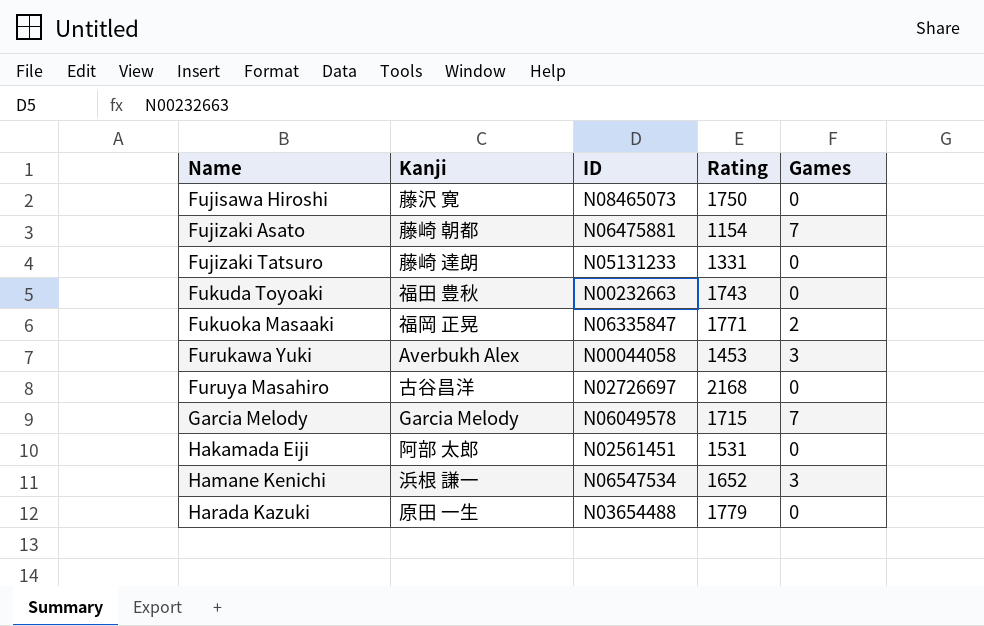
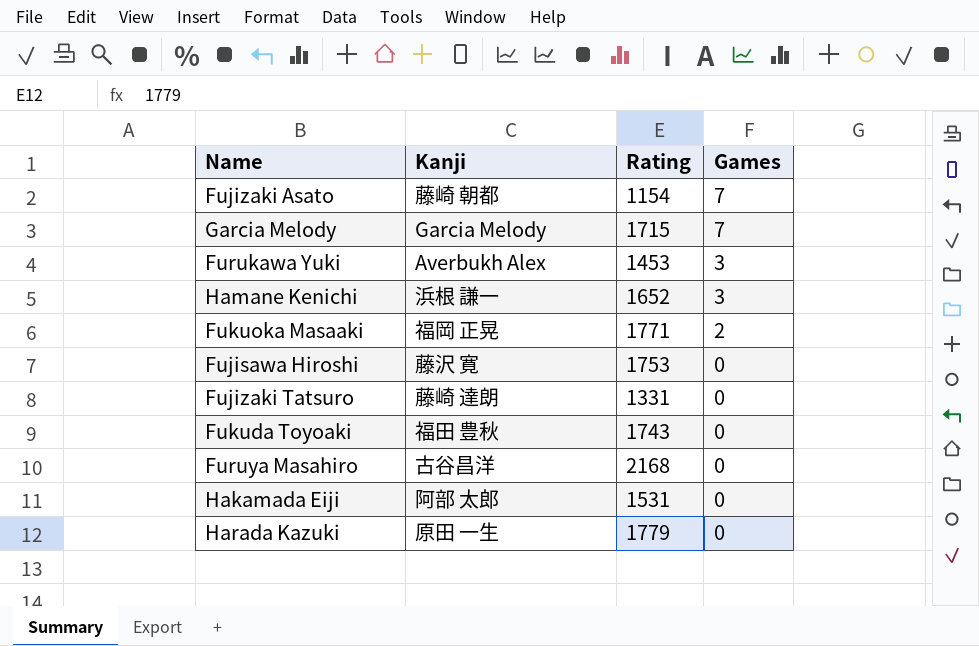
row order: Name ascending -> Games descending
column ID | position: 3 -> none
Fujisawa Hiroshi | Rating: 1750 -> 1753

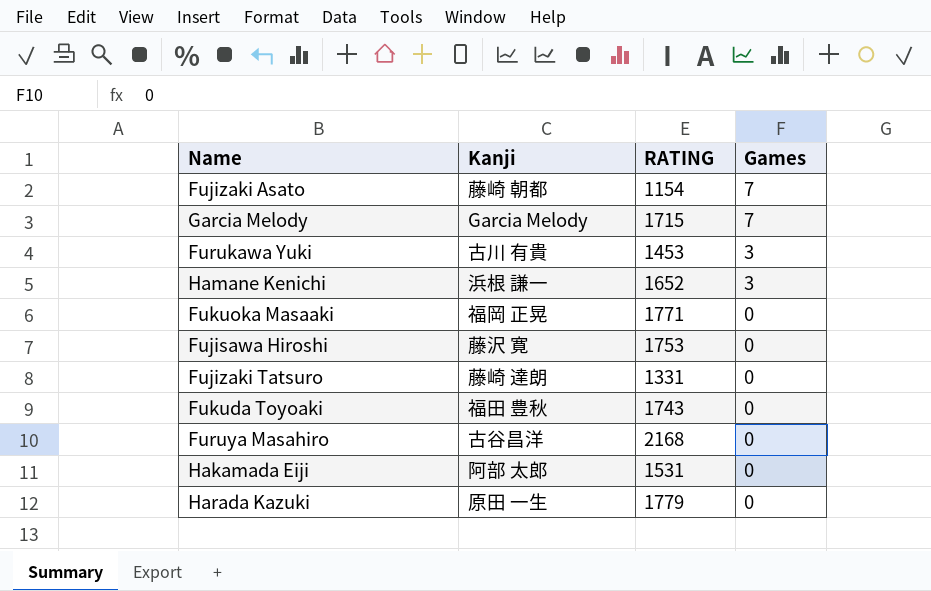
column name: Rating -> RATING
Furukawa Yuki | Kanji: Averbukh Alex -> 古川 有貴
Fukuoka Masaaki | Games: 2 -> 0

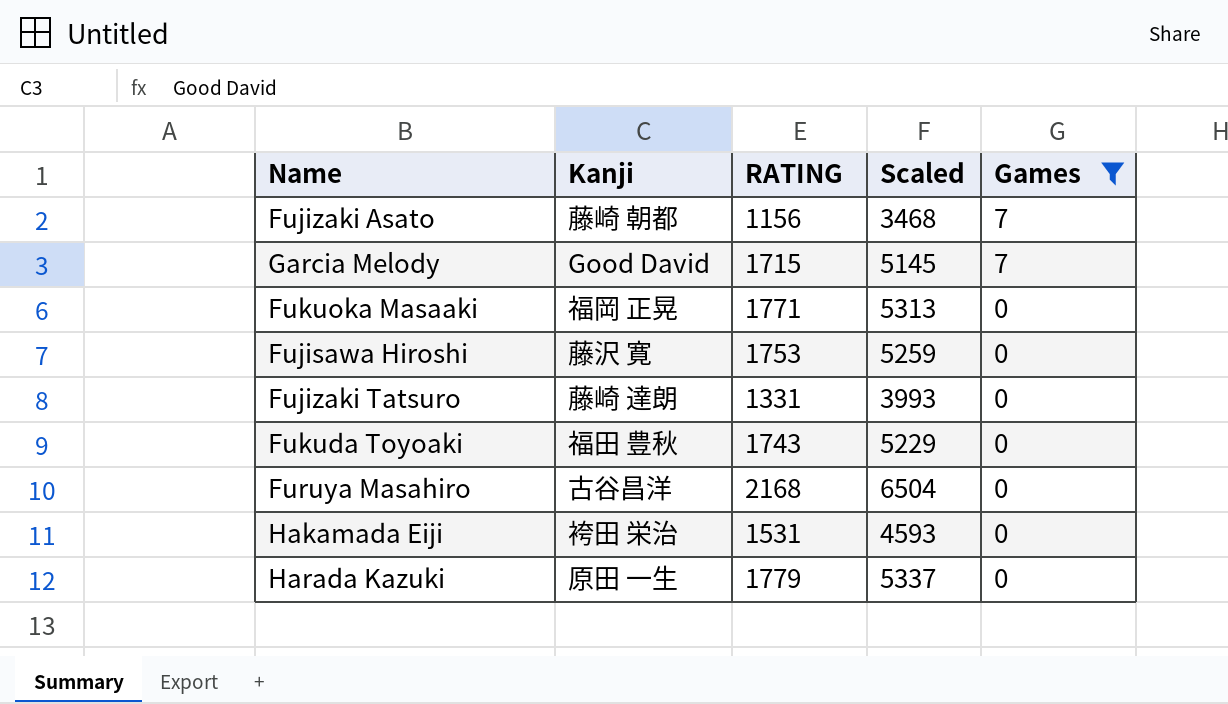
filter: none -> Games != 3
column Scaled | formula: none -> [RATING] * 3
Fujizaki Asato | RATING: 1154 -> 1156
Garcia Melody | Kanji: Garcia Melody -> Good David
Hakamada Eiji | Kanji: 阿部 太郎 -> 袴田 栄治

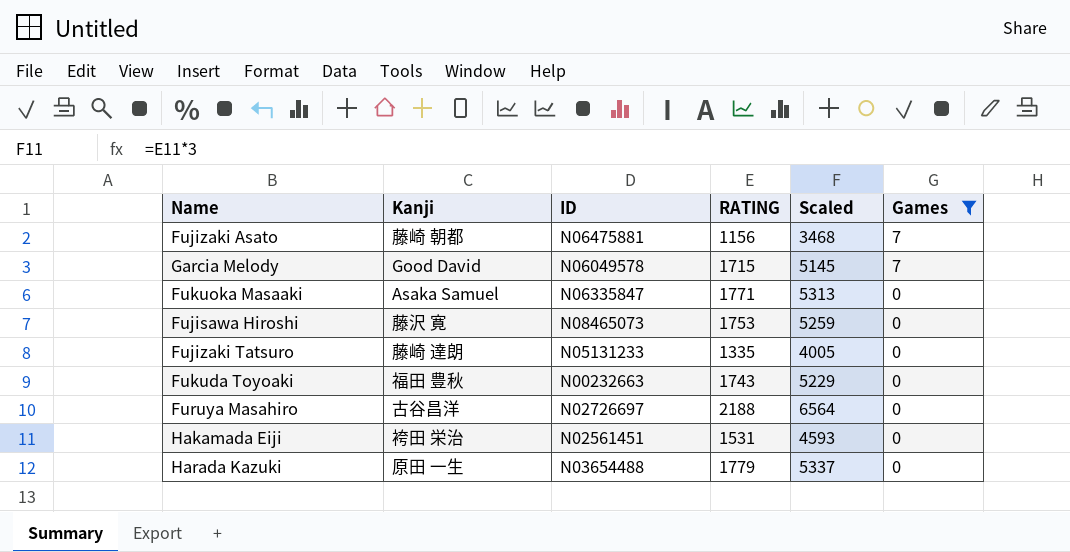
column ID | position: none -> 3
Fukuoka Masaaki | Kanji: 福岡 正晃 -> Asaka Samuel
Fujizaki Tatsuro | RATING: 1331 -> 1335
Fujizaki Tatsuro | Scaled: 3993 -> 4005
Furuya Masahiro | RATING: 2168 -> 2188
Furuya Masahiro | Scaled: 6504 -> 6564

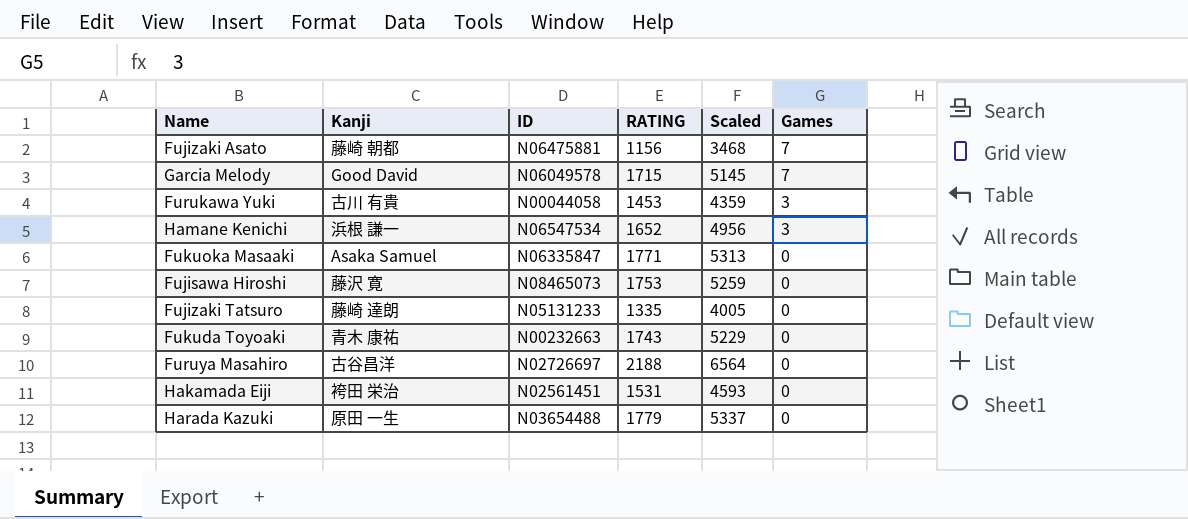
filter: Games != 3 -> none
Fukuda Toyoaki | Kanji: 福田 豊秋 -> 青木 康祐

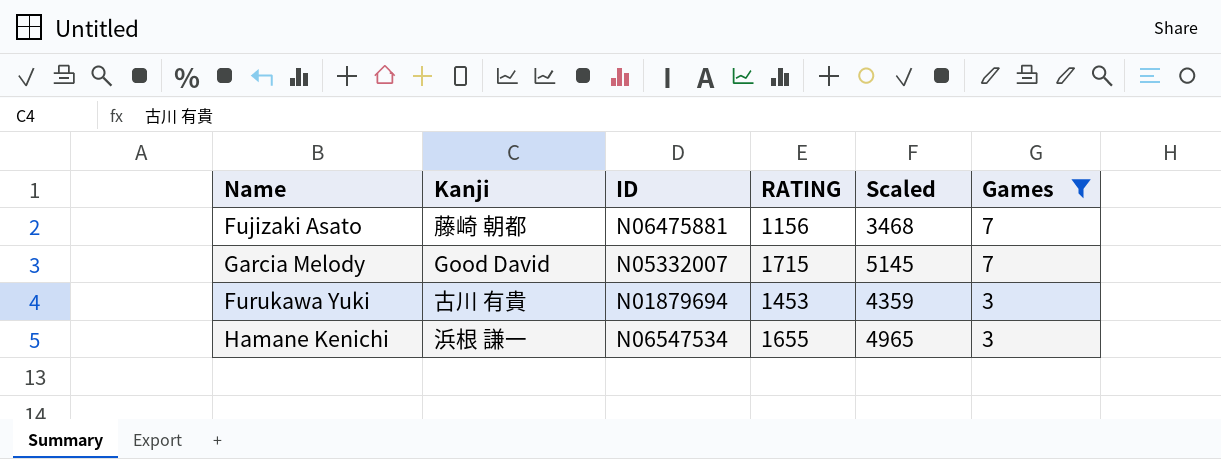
filter: none -> Games != 0
Garcia Melody | ID: N06049578 -> N05332007
Furukawa Yuki | ID: N00044058 -> N01879694
Hamane Kenichi | RATING: 1652 -> 1655
Hamane Kenichi | Scaled: 4956 -> 4965

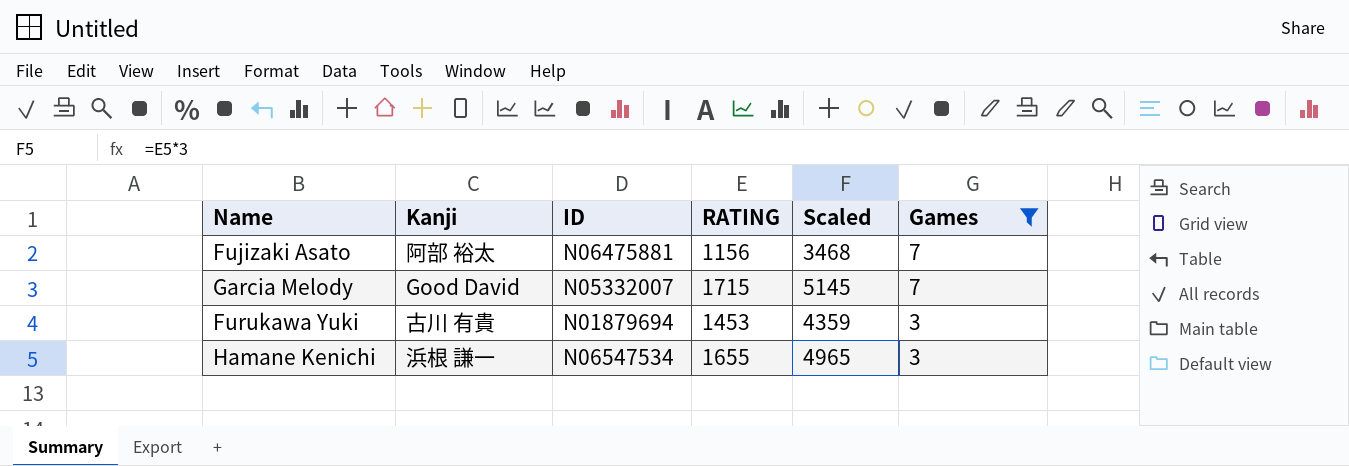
Fujizaki Asato | Kanji: 藤崎 朝都 -> 阿部 裕太

